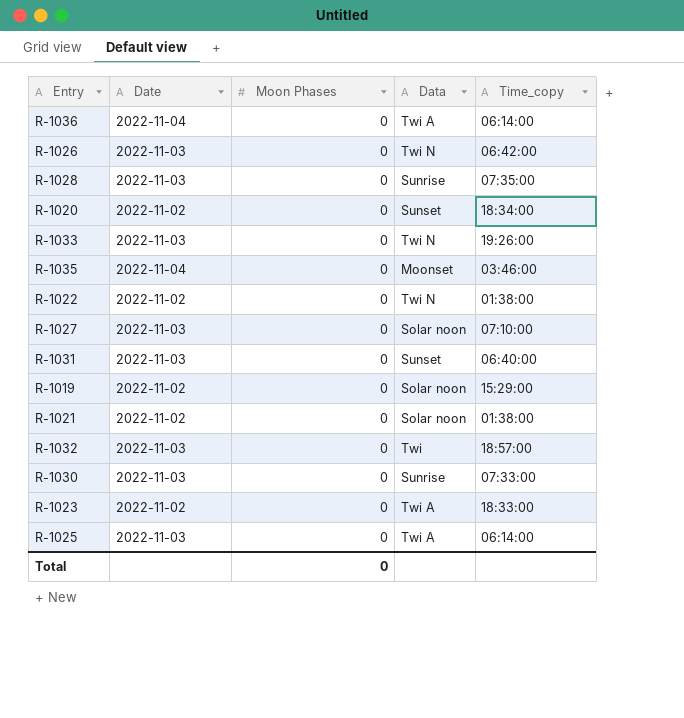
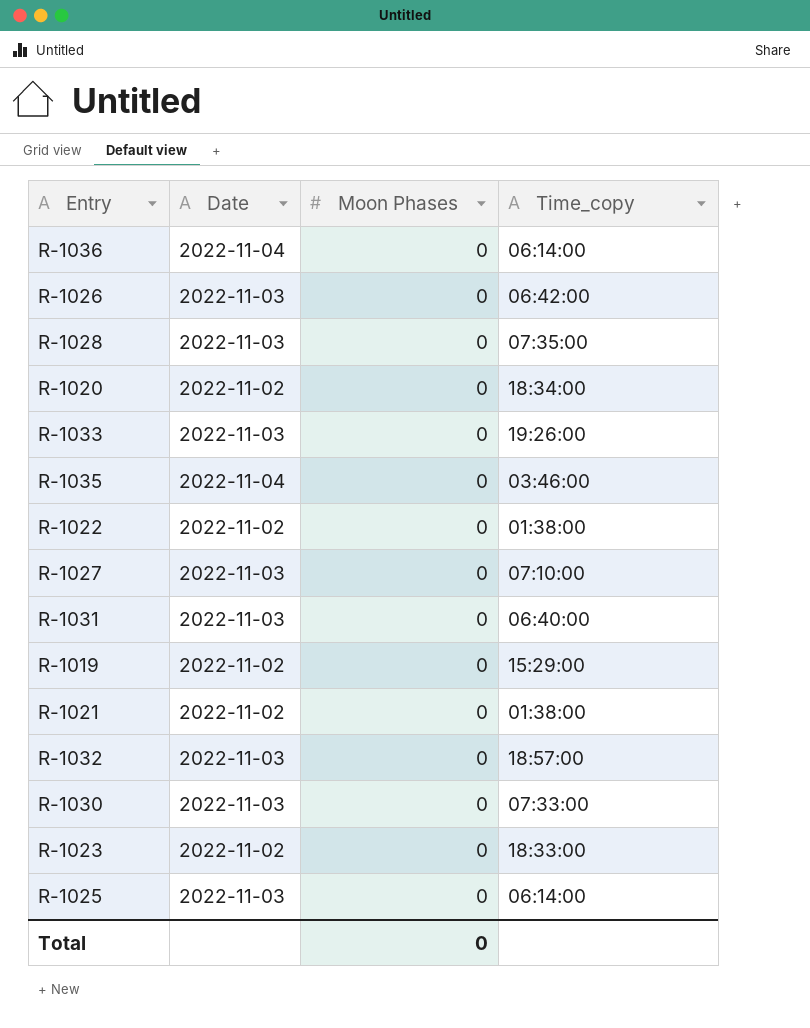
column Data | position: 4 -> none

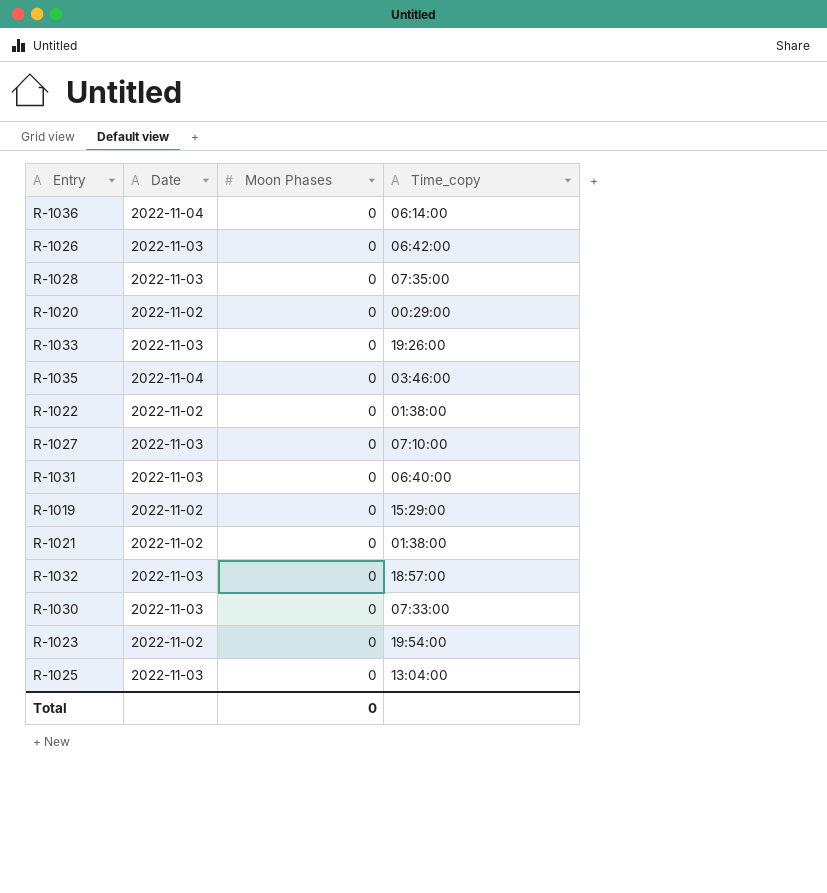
R-1020 | Time_copy: 18:34:00 -> 00:29:00
R-1023 | Time_copy: 18:33:00 -> 19:54:00
R-1025 | Time_copy: 06:14:00 -> 13:04:00

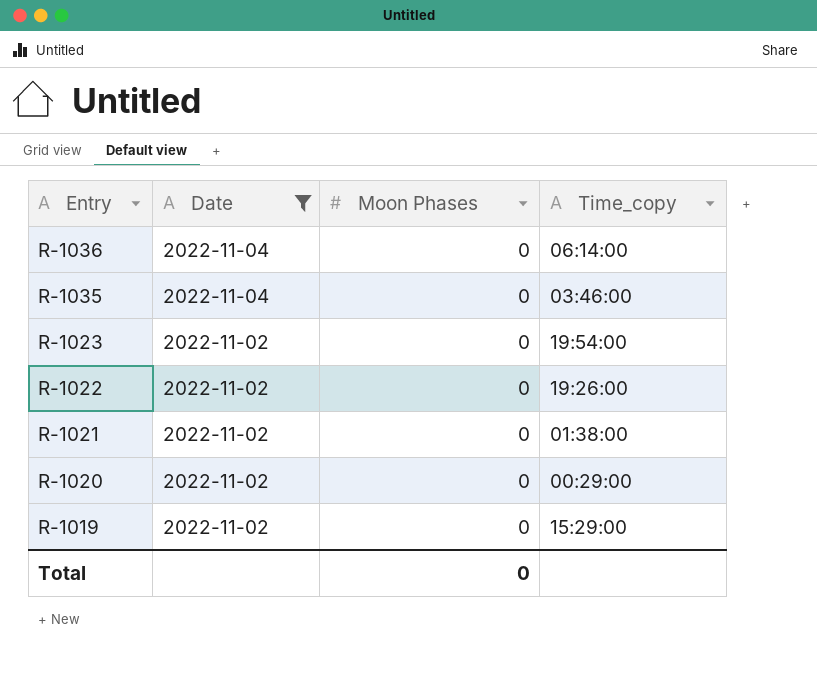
filter: none -> Date != 2022-11-03
row order: none -> Entry descending
R-1022 | Time_copy: 01:38:00 -> 19:26:00

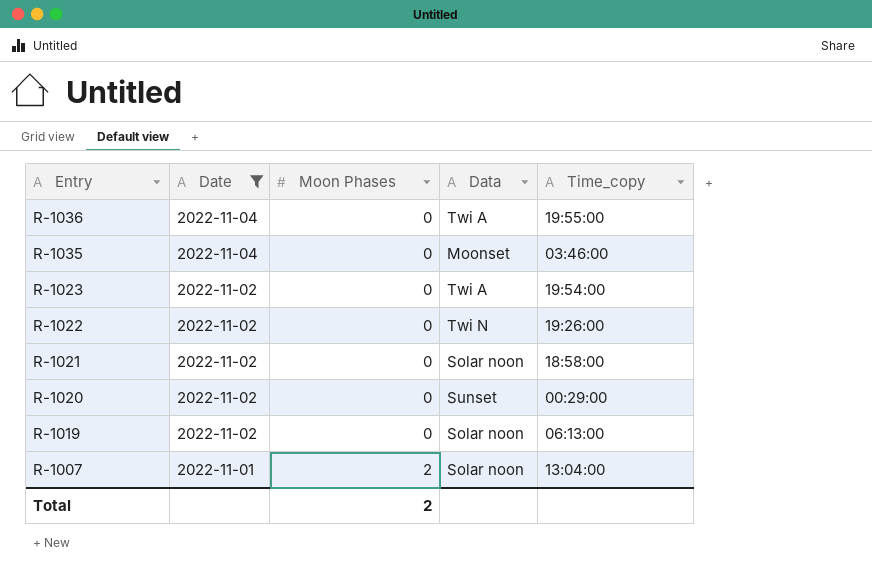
column Data | position: none -> 4
R-1036 | Time_copy: 06:14:00 -> 19:55:00
R-1021 | Time_copy: 01:38:00 -> 18:58:00
R-1019 | Time_copy: 15:29:00 -> 06:13:00
row R-1007: none -> 2022-11-01 | 2 | Solar noon | 13:04:00
Total | Moon Phases: 0 -> 2

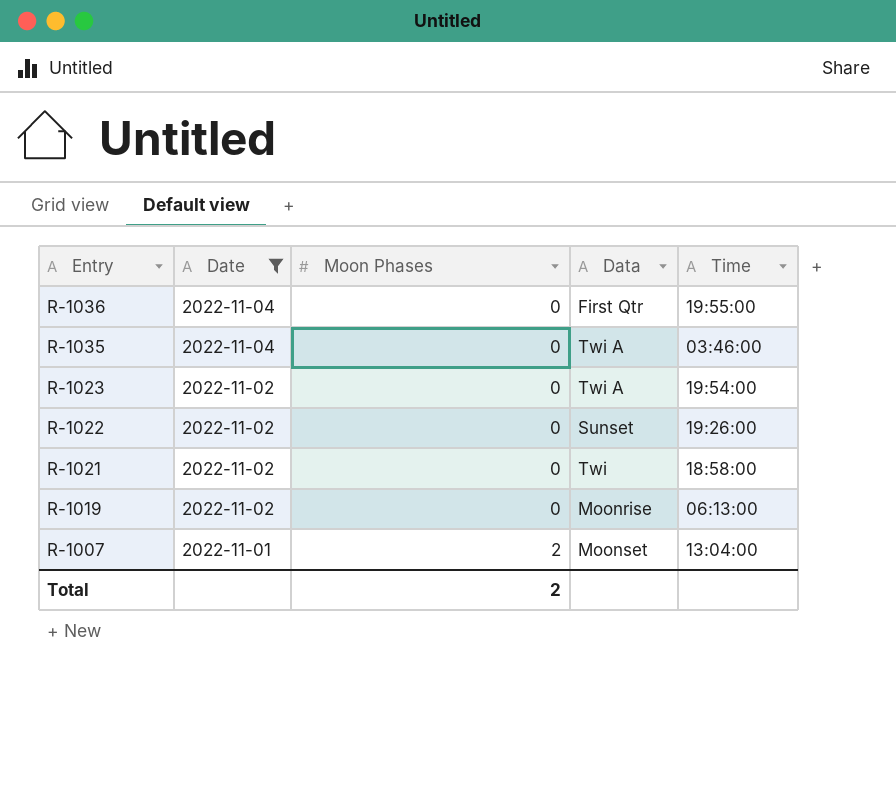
column name: Time_copy -> Time
row R-1020: 2022-11-02 | 0 | Sunset | 00:29:00 -> none
R-1036 | Data: Twi A -> First Qtr
R-1035 | Data: Moonset -> Twi A
R-1022 | Data: Twi N -> Sunset
R-1021 | Data: Solar noon -> Twi
R-1019 | Data: Solar noon -> Moonrise
R-1007 | Data: Solar noon -> Moonset

